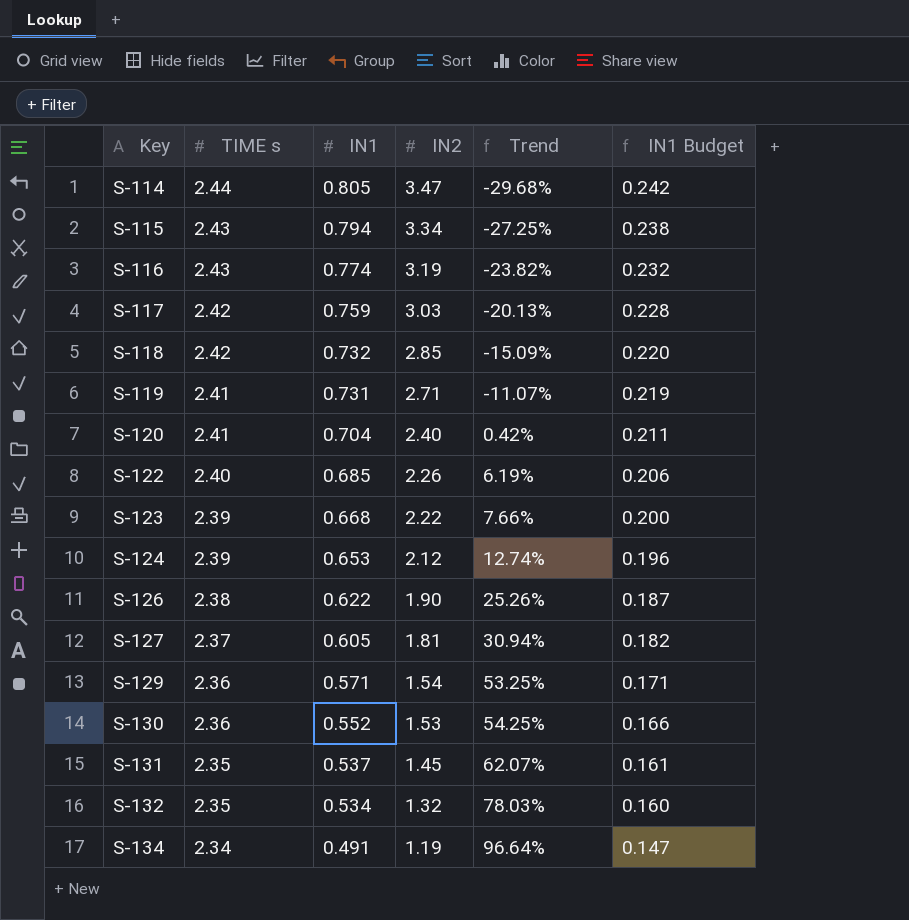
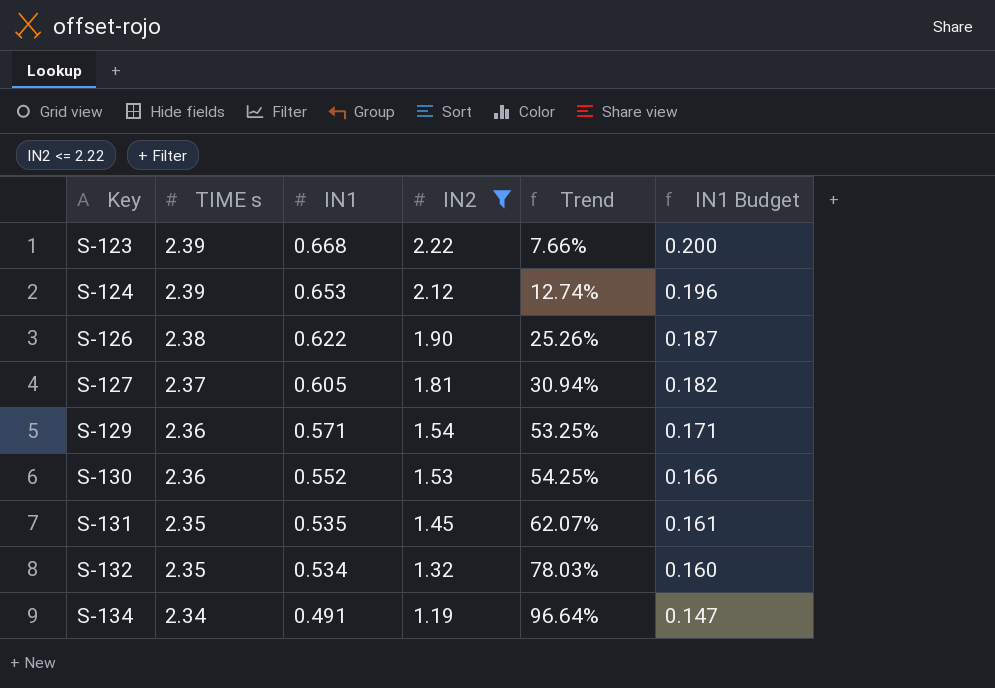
filter: none -> IN2 <= 2.22
S-131 | IN1: 0.537 -> 0.535

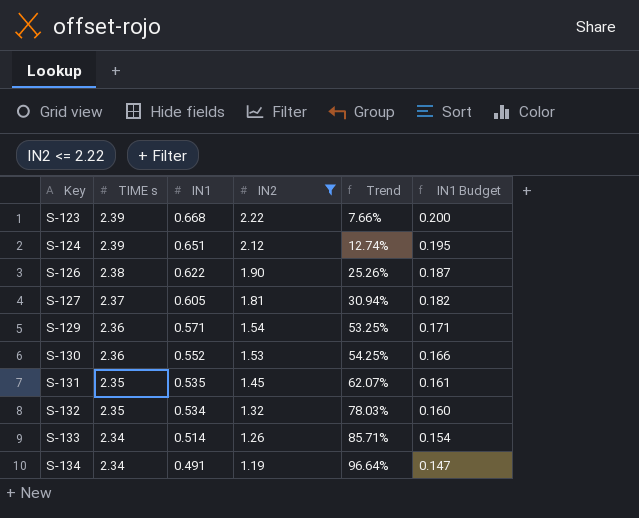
S-124 | IN1: 0.653 -> 0.651
S-124 | IN1 Budget: 0.196 -> 0.195
row S-133: none -> 2.34 | 0.514 | 1.26 | 85.71% | 0.154

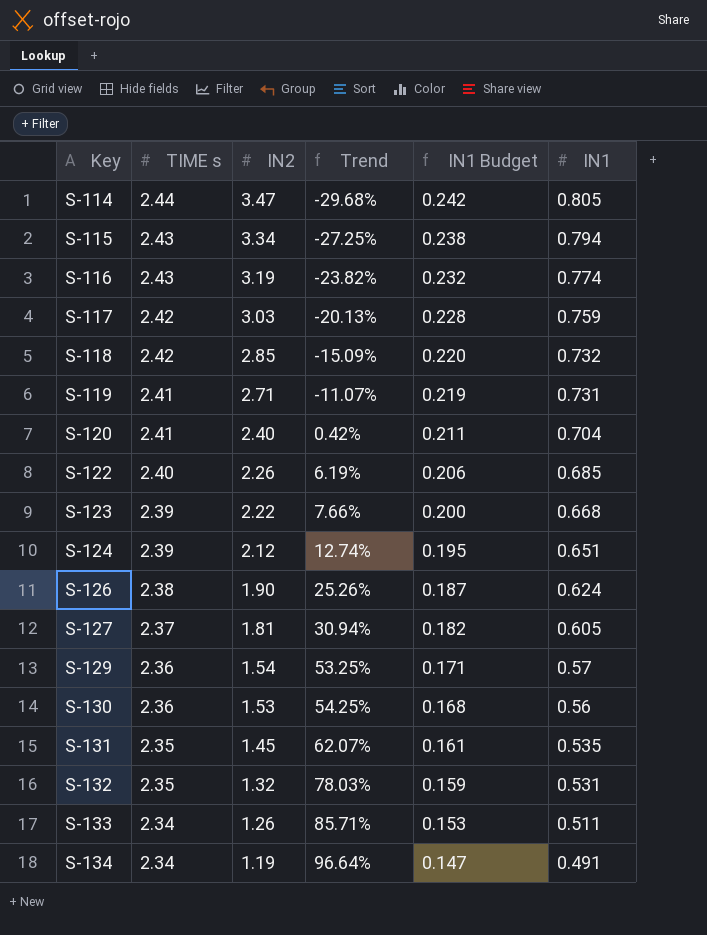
filter: IN2 <= 2.22 -> none
column IN1 | position: 3 -> 6
S-126 | IN1: 0.622 -> 0.624
S-129 | IN1: 0.571 -> 0.57
S-130 | IN1 Budget: 0.166 -> 0.168
S-130 | IN1: 0.552 -> 0.56
S-132 | IN1 Budget: 0.160 -> 0.159
S-132 | IN1: 0.534 -> 0.531
S-133 | IN1 Budget: 0.154 -> 0.153
S-133 | IN1: 0.514 -> 0.511

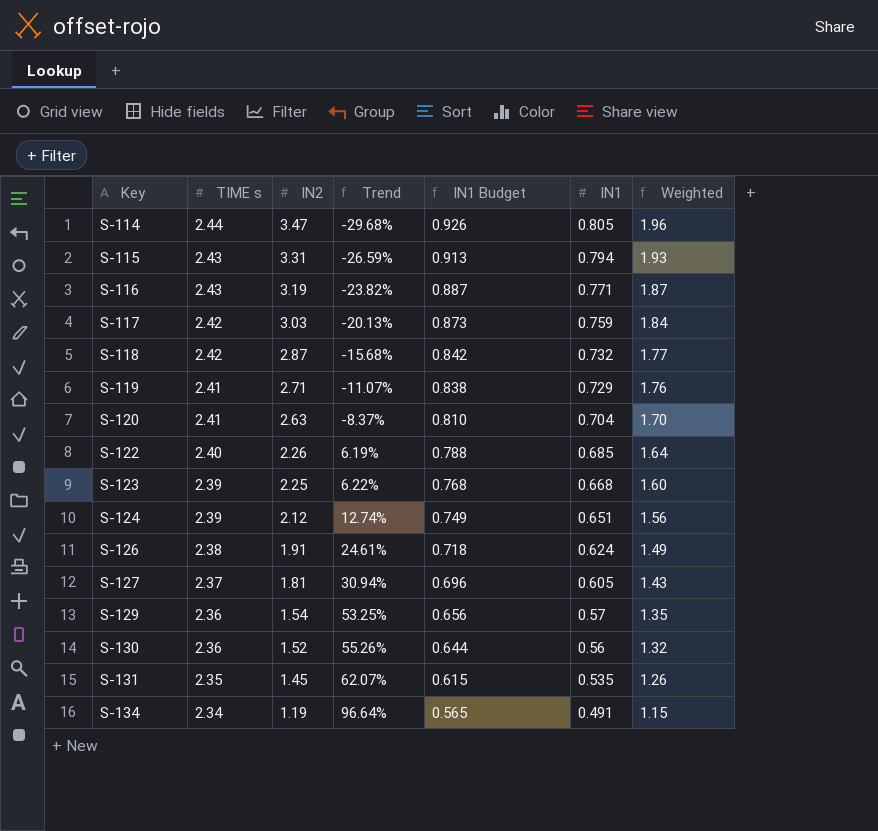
column IN1 Budget | formula: [IN1] * 0.3 -> [IN1] * 1.15
column Weighted | formula: none -> [TIME s] * [IN1]
row S-132: 2.35 | 1.32 | 78.03% | 0.159 | 0.531 -> none
row S-133: 2.34 | 1.26 | 85.71% | 0.153 | 0.511 -> none
S-115 | IN2: 3.34 -> 3.31
S-115 | Trend: -27.25% -> -26.59%
S-116 | IN1: 0.774 -> 0.771
S-118 | IN2: 2.85 -> 2.87
S-118 | Trend: -15.09% -> -15.68%
S-119 | IN1: 0.731 -> 0.729
S-120 | IN2: 2.40 -> 2.63
S-120 | Trend: 0.42% -> -8.37%
S-123 | IN2: 2.22 -> 2.25
S-123 | Trend: 7.66% -> 6.22%
S-126 | IN2: 1.90 -> 1.91
S-126 | Trend: 25.26% -> 24.61%
S-130 | IN2: 1.53 -> 1.52
S-130 | Trend: 54.25% -> 55.26%

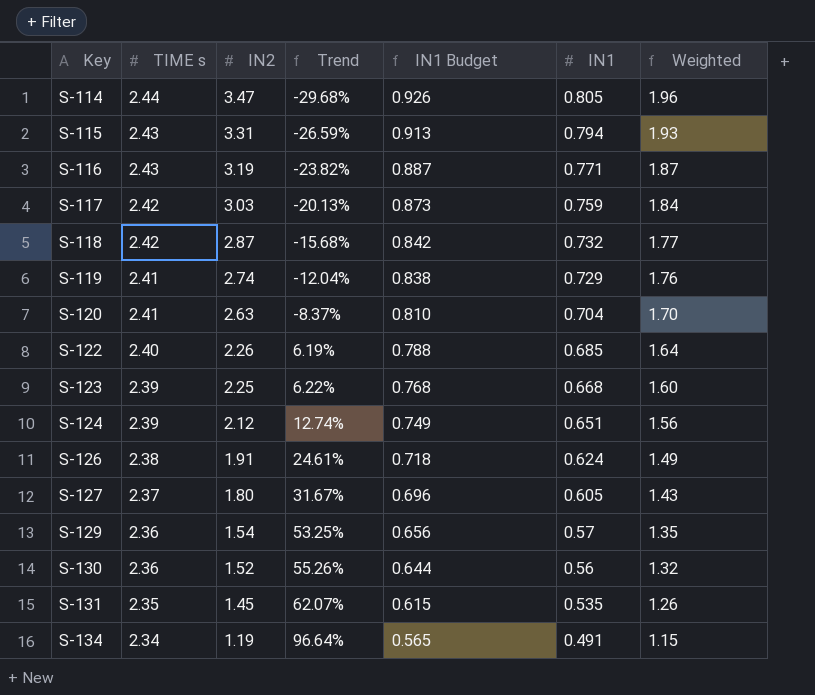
S-119 | IN2: 2.71 -> 2.74
S-119 | Trend: -11.07% -> -12.04%
S-127 | IN2: 1.81 -> 1.80
S-127 | Trend: 30.94% -> 31.67%

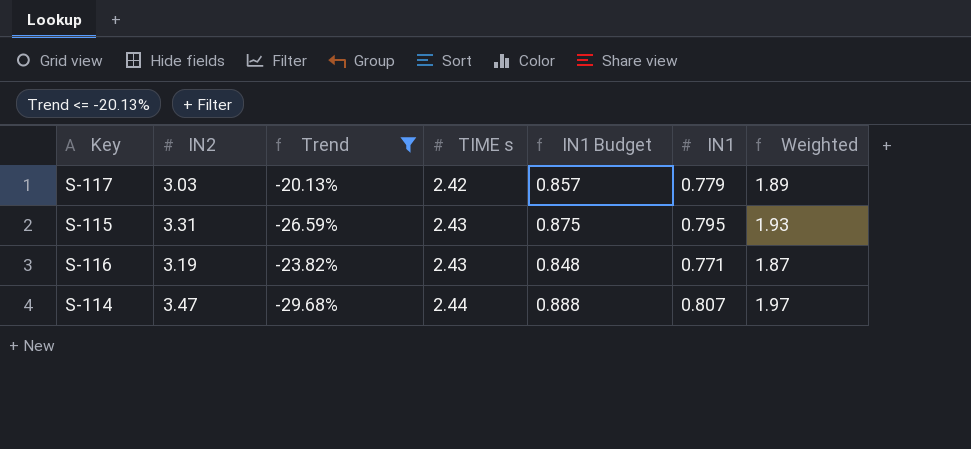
filter: none -> Trend <= -20.13%
row order: Key ascending -> TIME s ascending
column TIME s | position: 2 -> 4
column IN1 Budget | formula: [IN1] * 1.15 -> [IN1] * 1.1
S-117 | IN1: 0.759 -> 0.779
S-117 | Weighted: 1.84 -> 1.89
S-115 | IN1: 0.794 -> 0.795
S-114 | IN1: 0.805 -> 0.807
S-114 | Weighted: 1.96 -> 1.97

